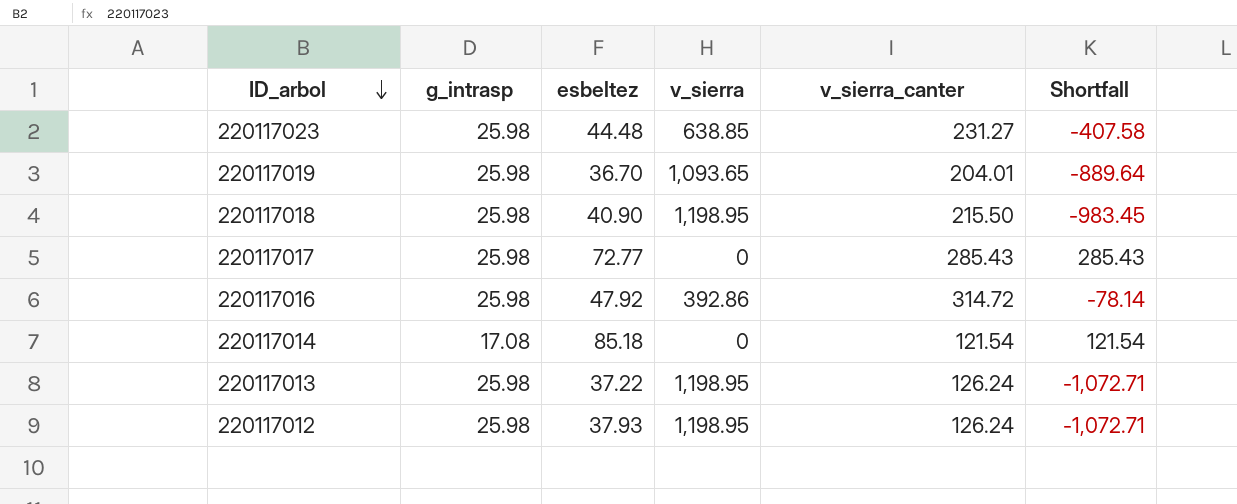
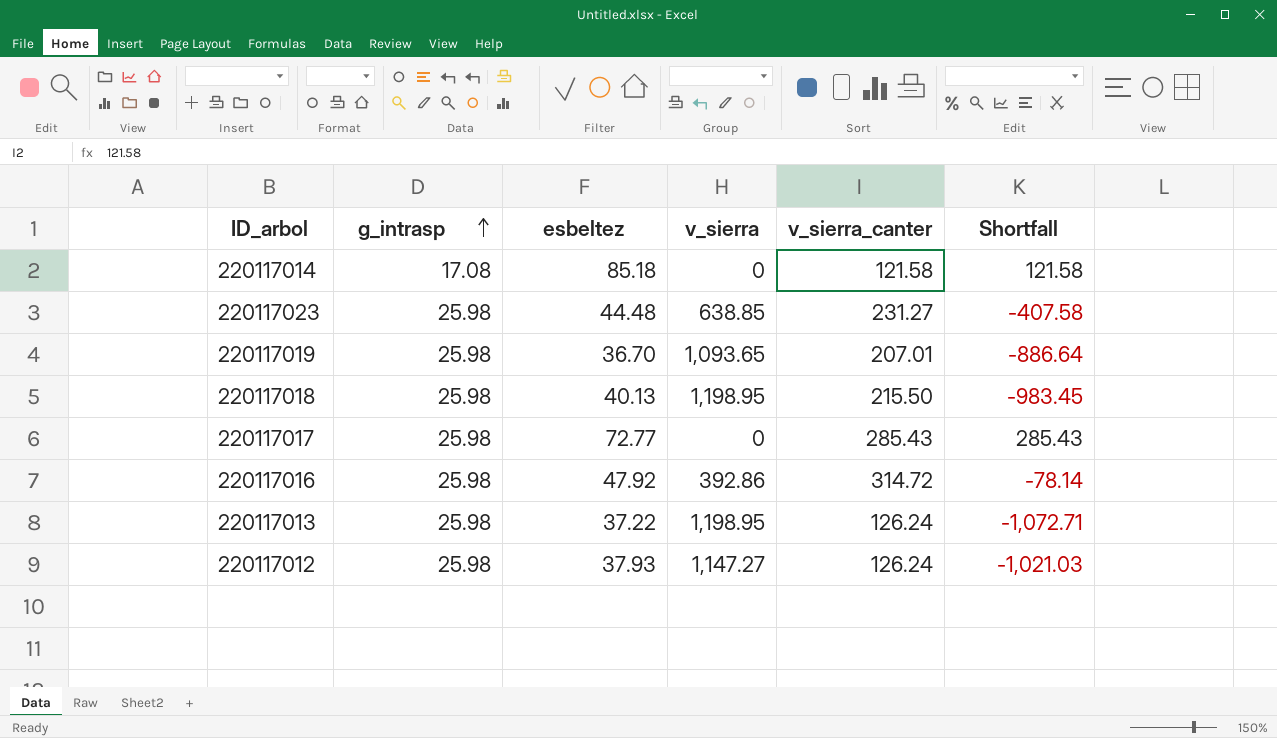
row order: ID_arbol descending -> g_intrasp ascending
220117014 | v_sierra_canter: 121.54 -> 121.58
220117014 | Shortfall: 121.54 -> 121.58
220117019 | v_sierra_canter: 204.01 -> 207.01
220117019 | Shortfall: -889.64 -> -886.64
220117018 | esbeltez: 40.90 -> 40.13
220117012 | v_sierra: 1,198.95 -> 1,147.27
220117012 | Shortfall: -1,072.71 -> -1,021.03

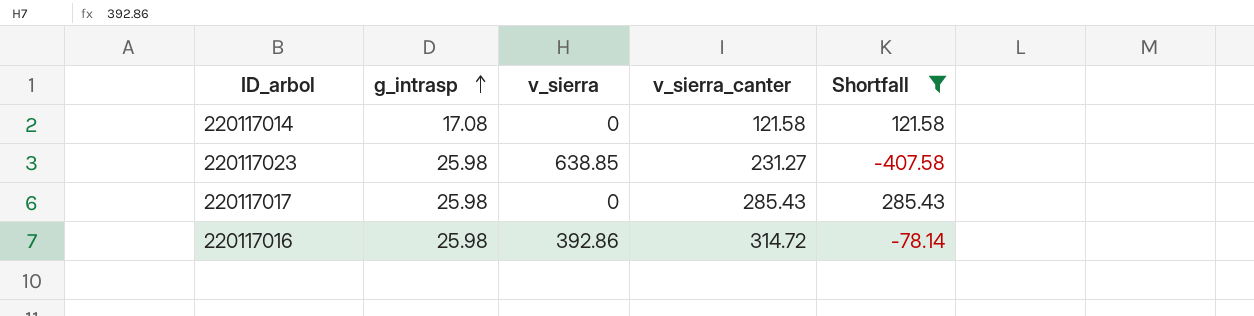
filter: none -> Shortfall >= -407.58
column esbeltez | position: 3 -> none

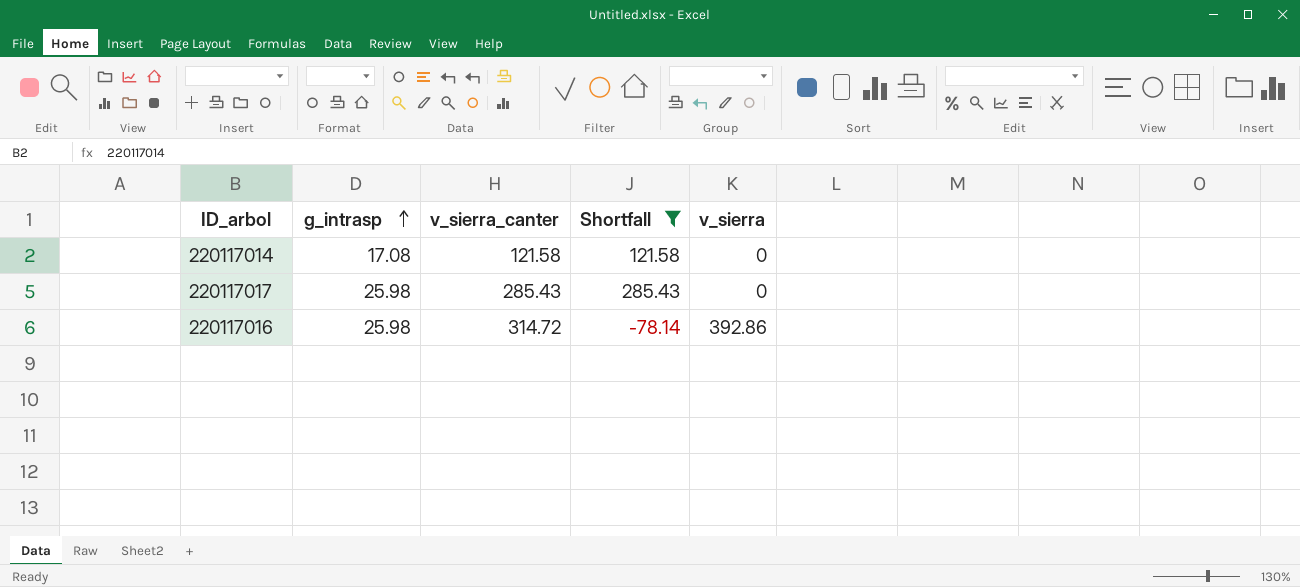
column v_sierra | position: 3 -> 5
row 220117023: 25.98 | 638.85 | 231.27 | -407.58 -> none

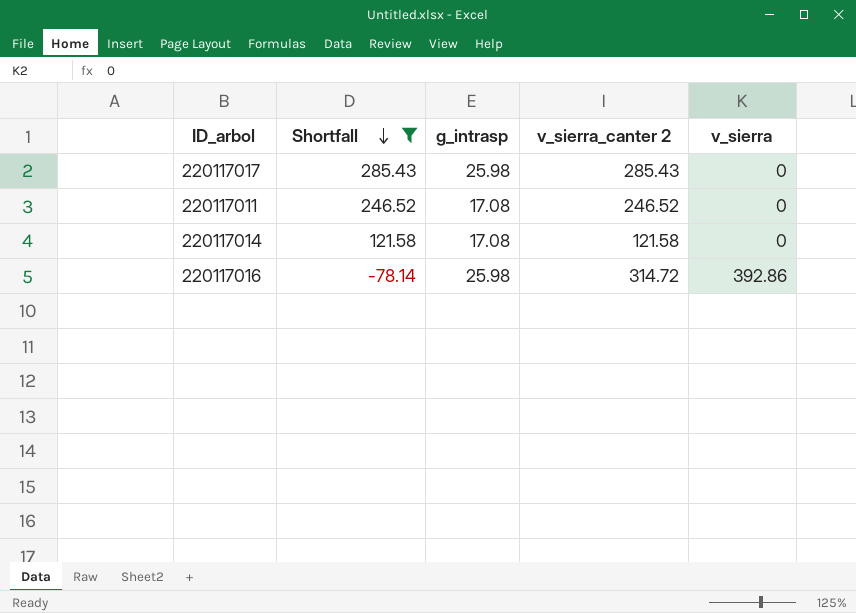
row order: g_intrasp ascending -> Shortfall descending
column Shortfall | position: 4 -> 2
column name: v_sierra_canter -> v_sierra_canter 2
row 220117011: none -> 246.52 | 17.08 | 246.52 | 0

